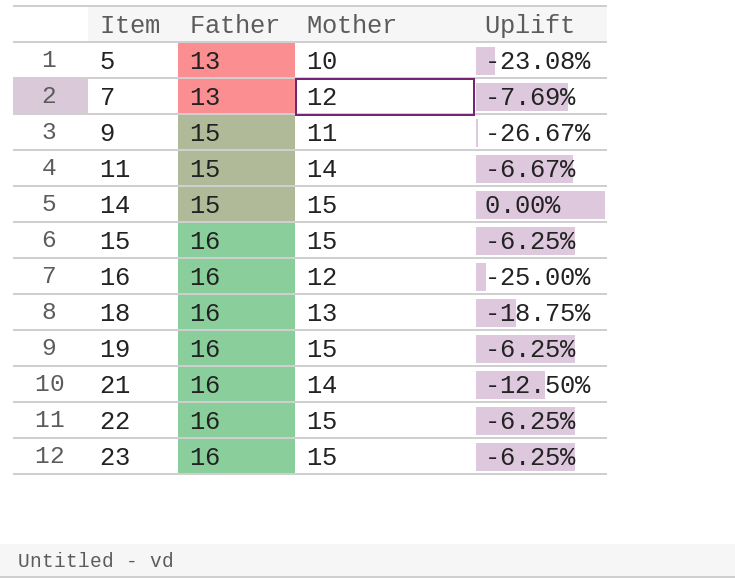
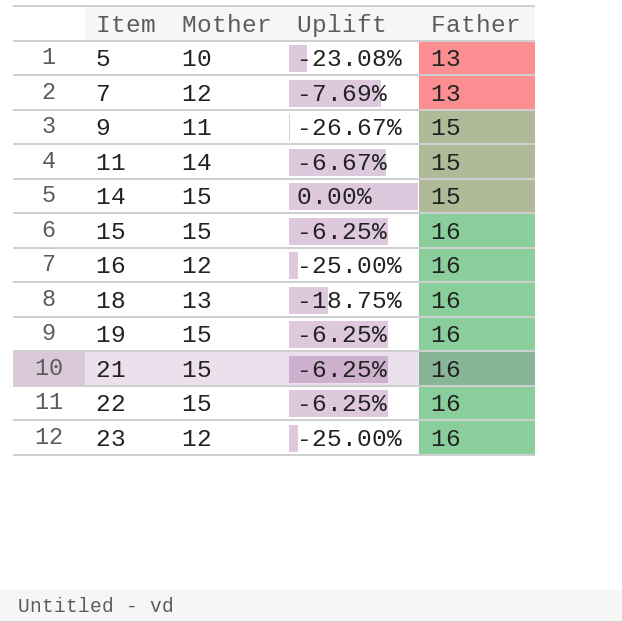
column Father | position: 2 -> 4
21 | Mother: 14 -> 15
21 | Uplift: -12.50% -> -6.25%
23 | Mother: 15 -> 12
23 | Uplift: -6.25% -> -25.00%

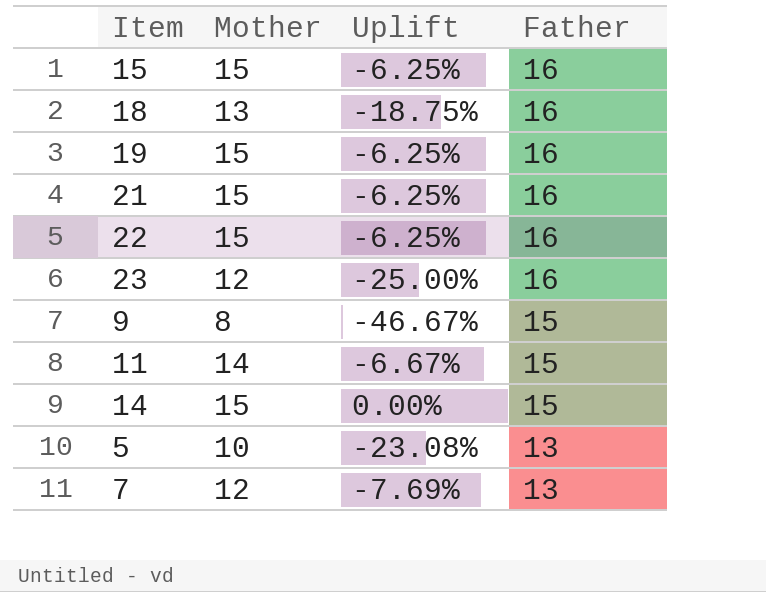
row order: Item ascending -> Father descending
row 16: 12 | -25.00% | 16 -> none
9 | Mother: 11 -> 8
9 | Uplift: -26.67% -> -46.67%

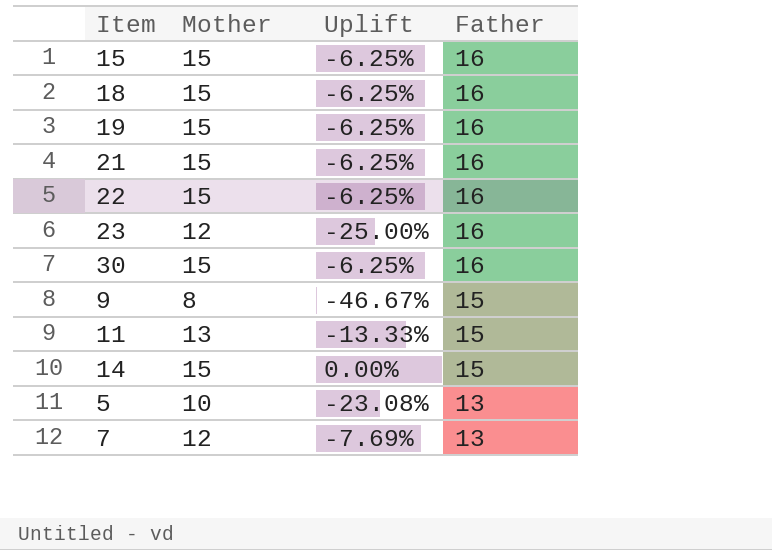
18 | Mother: 13 -> 15
18 | Uplift: -18.75% -> -6.25%
row 30: none -> 15 | -6.25% | 16
11 | Mother: 14 -> 13
11 | Uplift: -6.67% -> -13.33%

